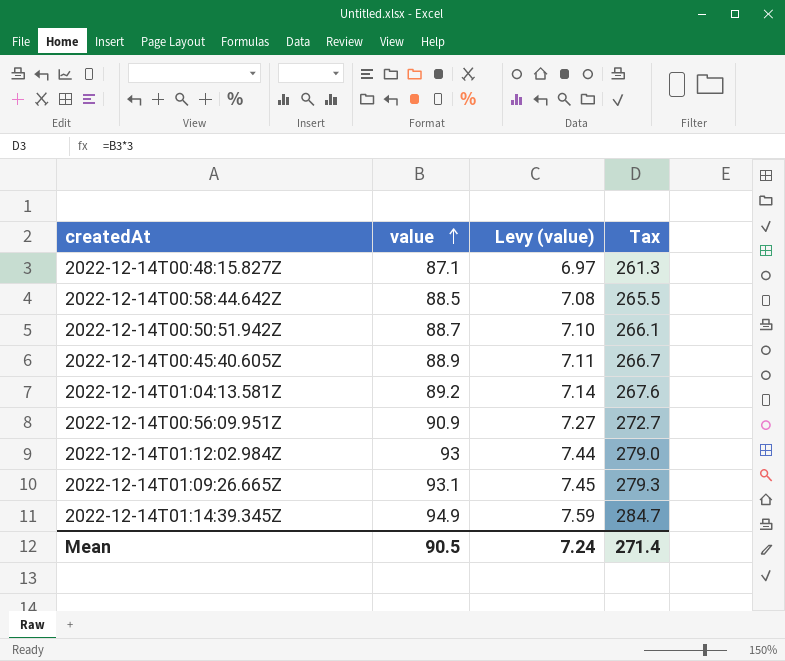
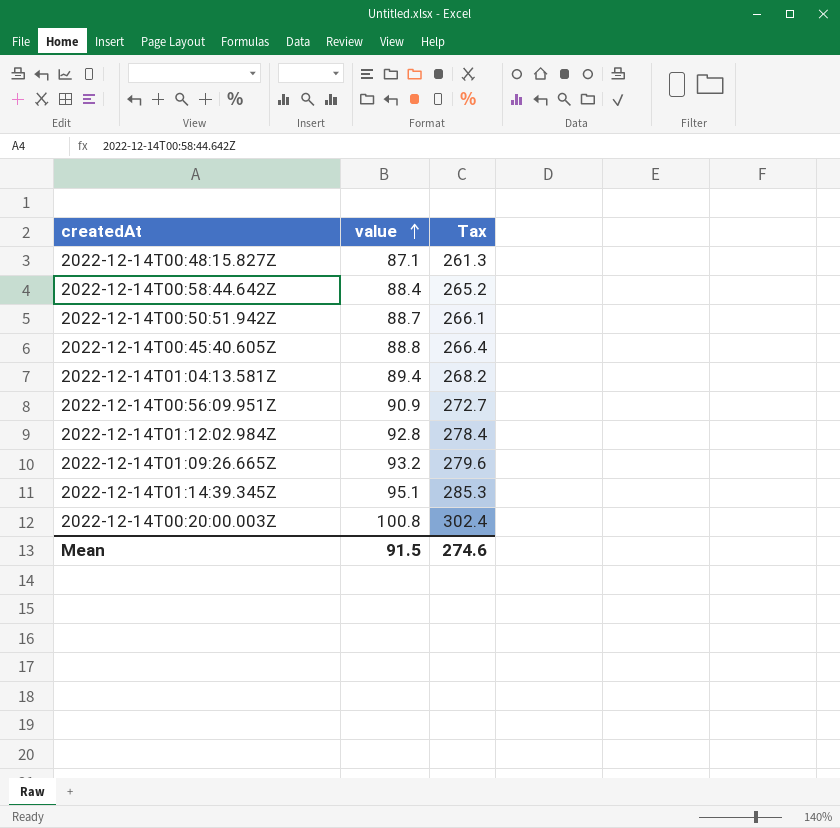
column Levy (value) | formula: [value] * 0.08 -> none
2022-12-14T00:58:44.642Z | value: 88.5 -> 88.4
2022-12-14T00:58:44.642Z | Tax: 265.5 -> 265.2
2022-12-14T00:45:40.605Z | value: 88.9 -> 88.8
2022-12-14T00:45:40.605Z | Tax: 266.7 -> 266.4
2022-12-14T01:04:13.581Z | value: 89.2 -> 89.4
2022-12-14T01:04:13.581Z | Tax: 267.6 -> 268.2
2022-12-14T01:12:02.984Z | value: 93 -> 92.8
2022-12-14T01:12:02.984Z | Tax: 279.0 -> 278.4
2022-12-14T01:09:26.665Z | value: 93.1 -> 93.2
2022-12-14T01:09:26.665Z | Tax: 279.3 -> 279.6
2022-12-14T01:14:39.345Z | value: 94.9 -> 95.1
2022-12-14T01:14:39.345Z | Tax: 284.7 -> 285.3
row 2022-12-14T00:20:00.003Z: none -> 100.8 | 302.4
Mean | value: 90.5 -> 91.5
Mean | Tax: 271.4 -> 274.6

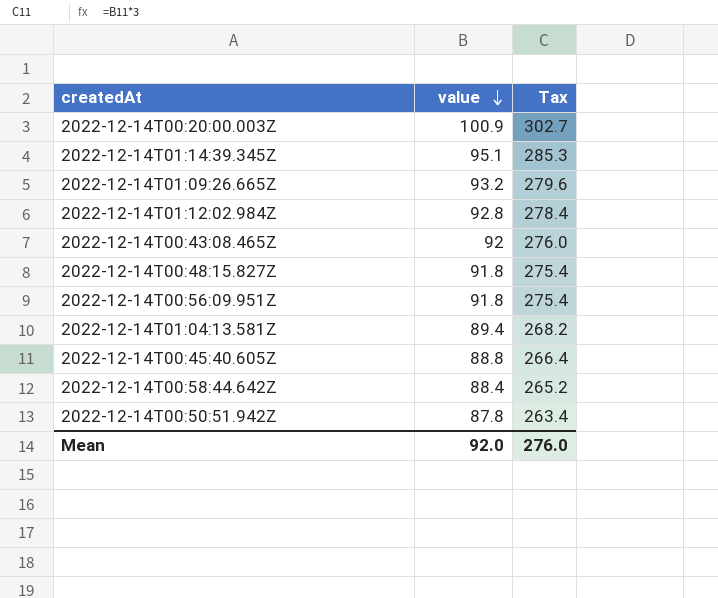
row order: value ascending -> value descending
2022-12-14T00:20:00.003Z | value: 100.8 -> 100.9
2022-12-14T00:20:00.003Z | Tax: 302.4 -> 302.7
row 2022-12-14T00:43:08.465Z: none -> 92 | 276.0
2022-12-14T00:48:15.827Z | value: 87.1 -> 91.8
2022-12-14T00:48:15.827Z | Tax: 261.3 -> 275.4
2022-12-14T00:56:09.951Z | value: 90.9 -> 91.8
2022-12-14T00:56:09.951Z | Tax: 272.7 -> 275.4
2022-12-14T00:50:51.942Z | value: 88.7 -> 87.8
2022-12-14T00:50:51.942Z | Tax: 266.1 -> 263.4
Mean | value: 91.5 -> 92.0
Mean | Tax: 274.6 -> 276.0

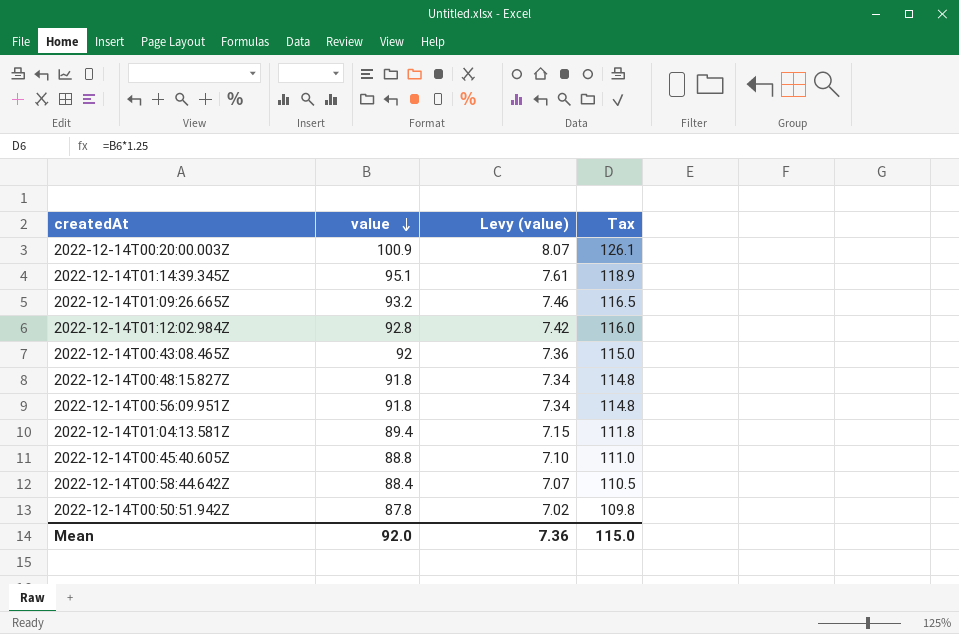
column Levy (value) | formula: none -> [value] * 0.08
column Tax | formula: [value] * 3 -> [value] * 1.25
Mean | Tax: 276.0 -> 115.0

